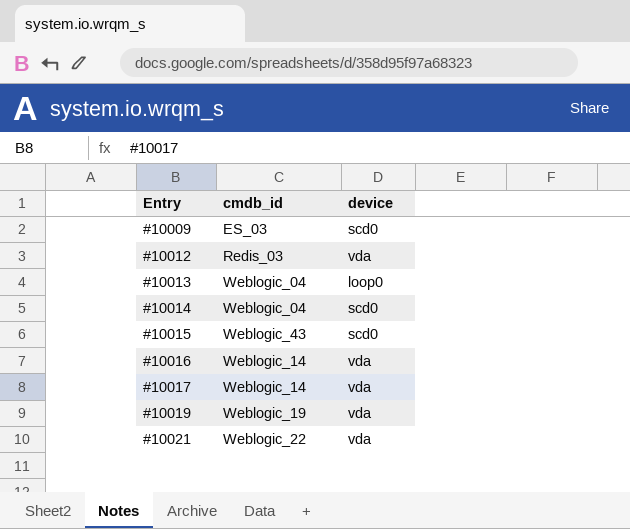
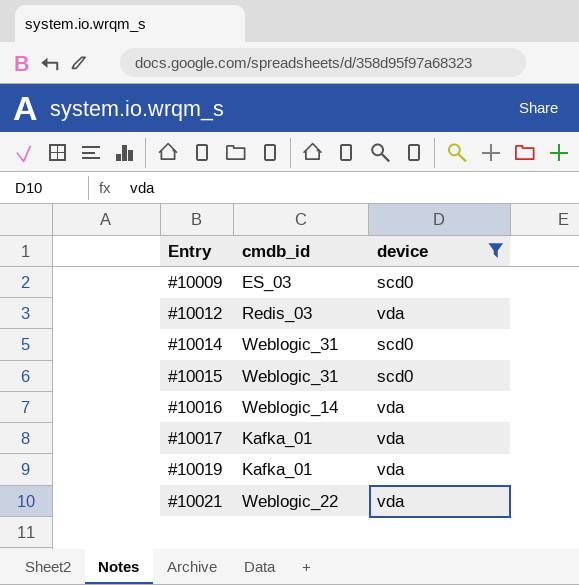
filter: none -> device != loop0
#10014 | cmdb_id: Weblogic_04 -> Weblogic_31
#10015 | cmdb_id: Weblogic_43 -> Weblogic_31
#10017 | cmdb_id: Weblogic_14 -> Kafka_01
#10019 | cmdb_id: Weblogic_19 -> Kafka_01

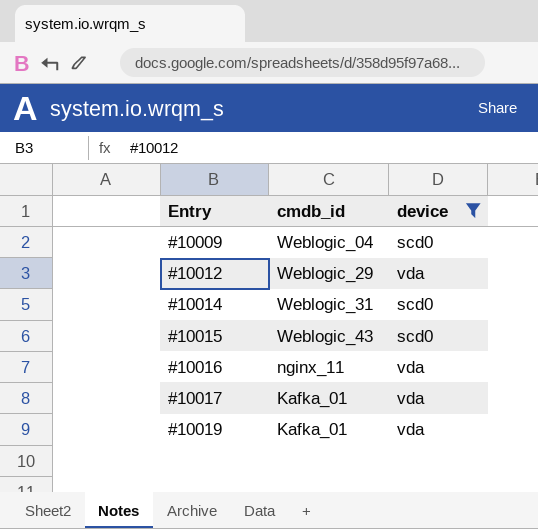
row #10021: Weblogic_22 | vda -> none
#10009 | cmdb_id: ES_03 -> Weblogic_04
#10012 | cmdb_id: Redis_03 -> Weblogic_29
#10015 | cmdb_id: Weblogic_31 -> Weblogic_43
#10016 | cmdb_id: Weblogic_14 -> nginx_11

